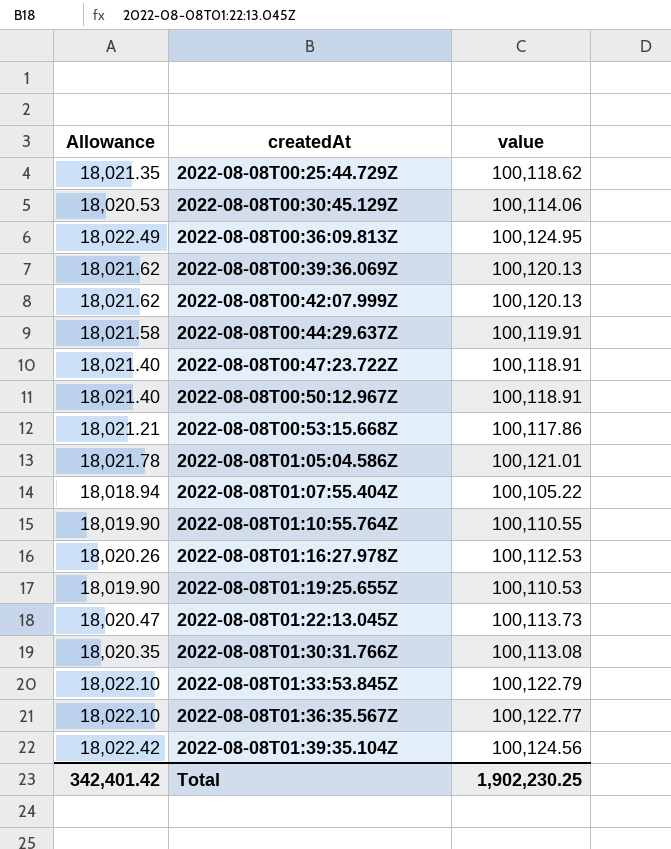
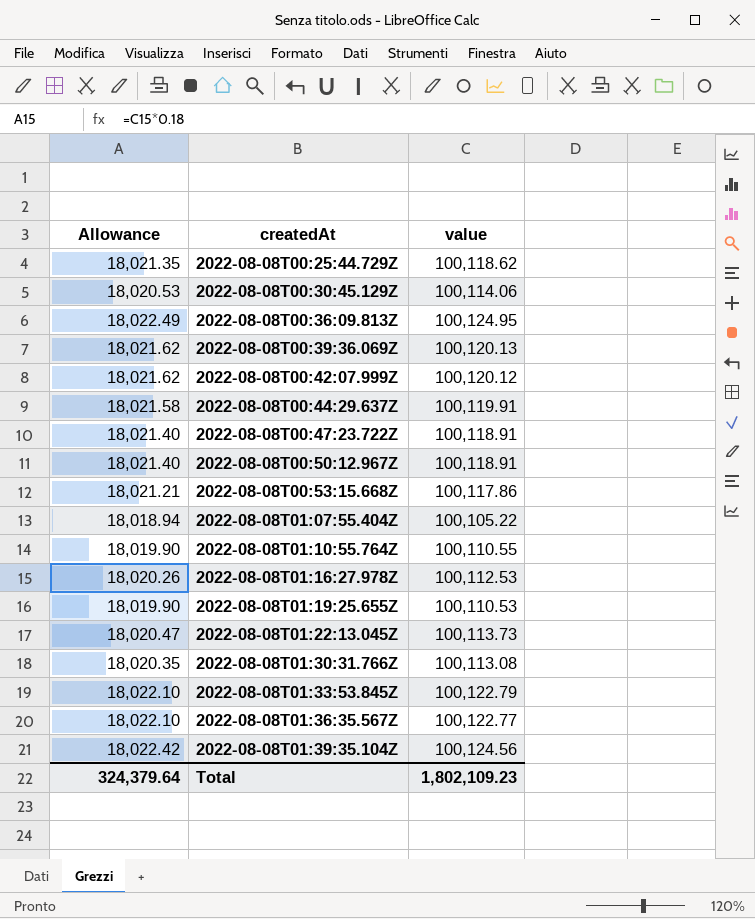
row 2022-08-08T01:05:04.586Z: 18,021.78 | 100,121.01 -> none
2022-08-08T00:42:07.999Z | value: 100,120.13 -> 100,120.12
Total | Allowance: 342,401.42 -> 324,379.64
Total | value: 1,902,230.25 -> 1,802,109.23

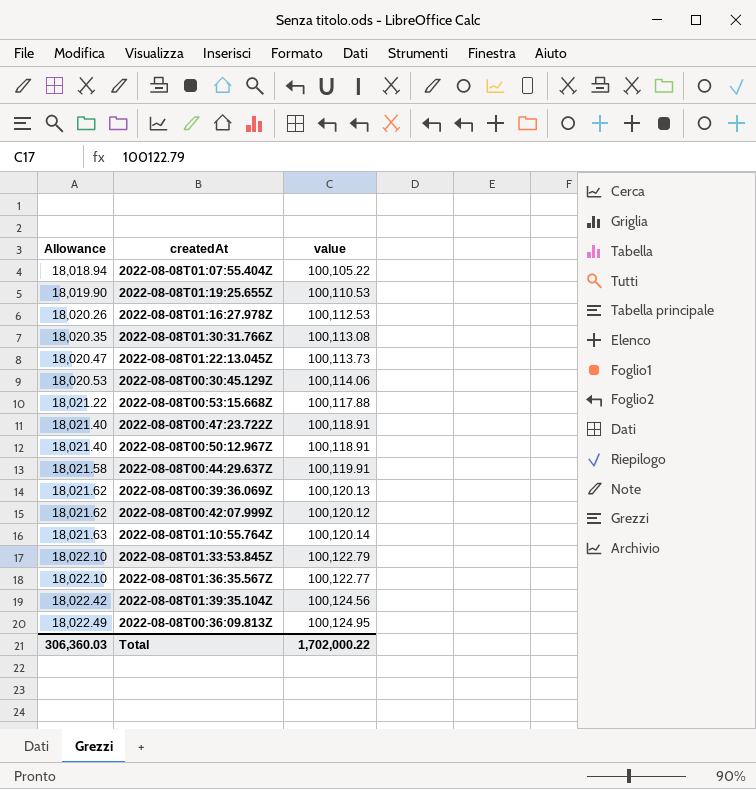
row order: createdAt ascending -> Allowance ascending
row 2022-08-08T00:25:44.729Z: 18,021.35 | 100,118.62 -> none
2022-08-08T00:53:15.668Z | Allowance: 18,021.21 -> 18,021.22
2022-08-08T00:53:15.668Z | value: 100,117.86 -> 100,117.88
2022-08-08T01:10:55.764Z | Allowance: 18,019.90 -> 18,021.63
2022-08-08T01:10:55.764Z | value: 100,110.55 -> 100,120.14
Total | Allowance: 324,379.64 -> 306,360.03
Total | value: 1,802,109.23 -> 1,702,000.22

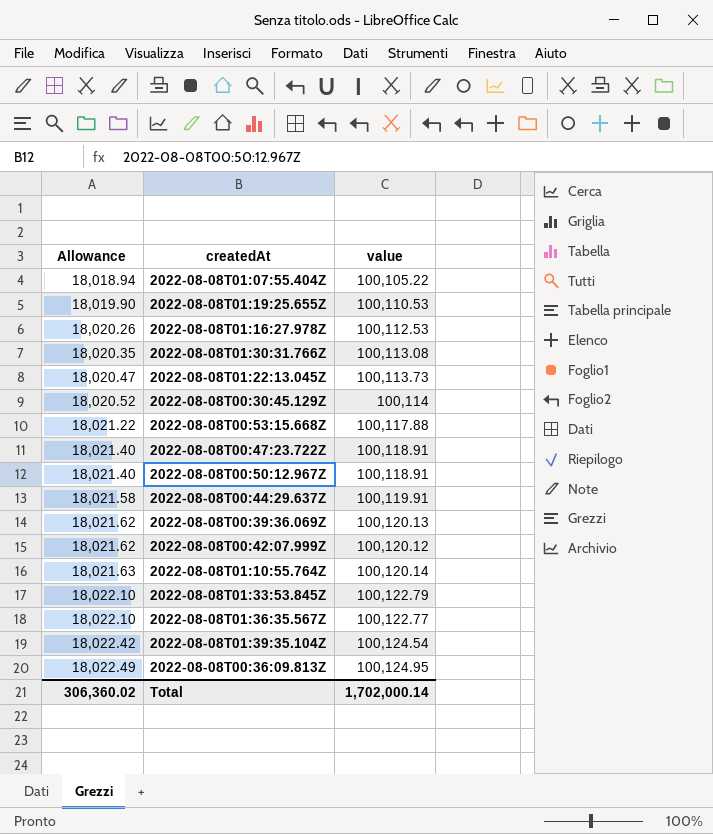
2022-08-08T00:30:45.129Z | Allowance: 18,020.53 -> 18,020.52
2022-08-08T00:30:45.129Z | value: 100,114.06 -> 100,114
2022-08-08T01:39:35.104Z | value: 100,124.56 -> 100,124.54
Total | Allowance: 306,360.03 -> 306,360.02
Total | value: 1,702,000.22 -> 1,702,000.14

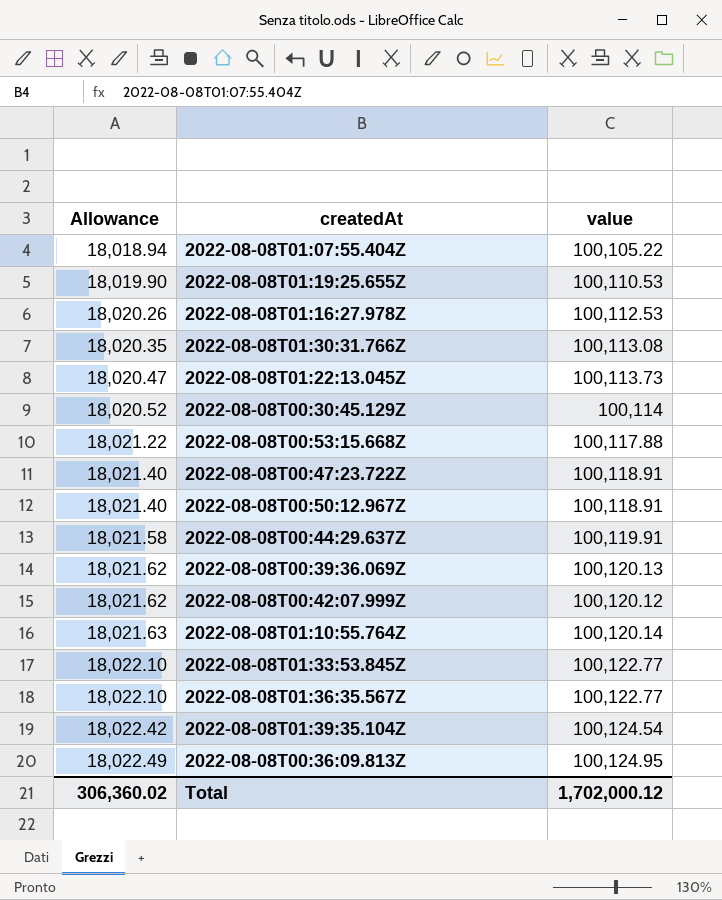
2022-08-08T01:33:53.845Z | value: 100,122.79 -> 100,122.77
Total | value: 1,702,000.14 -> 1,702,000.12

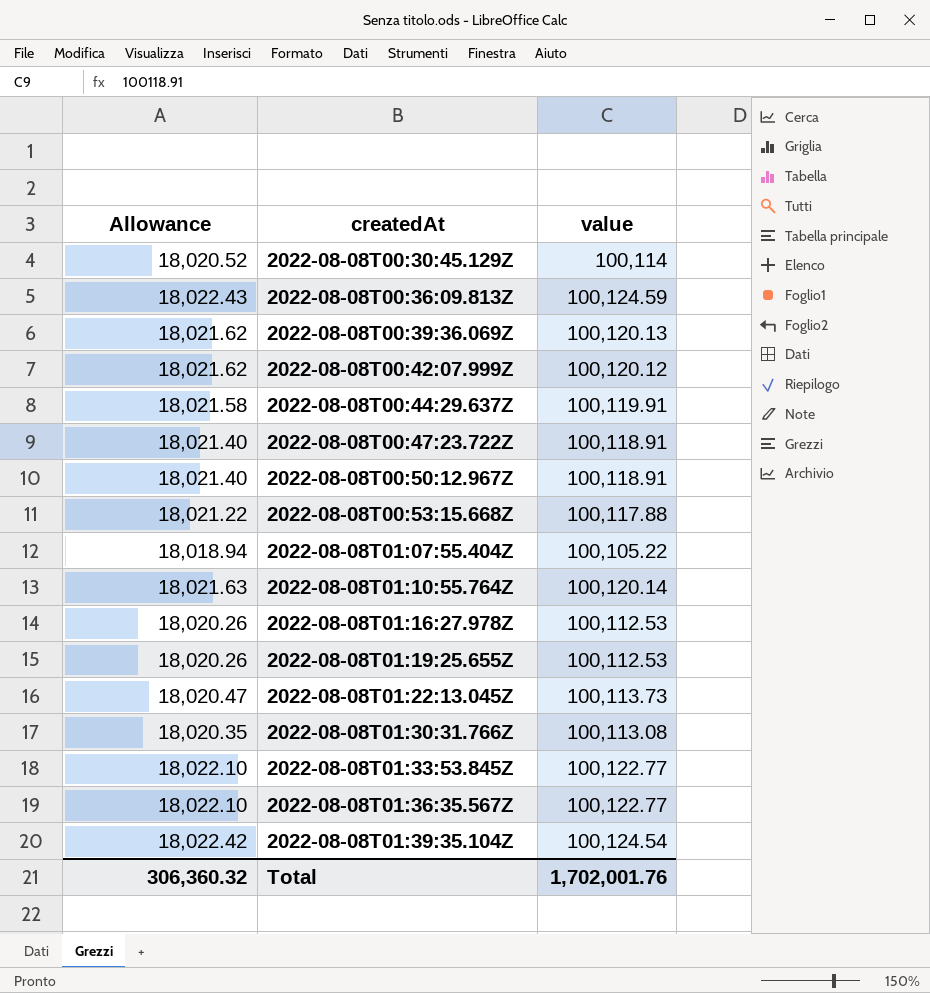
row order: Allowance ascending -> createdAt ascending
2022-08-08T00:36:09.813Z | Allowance: 18,022.49 -> 18,022.43
2022-08-08T00:36:09.813Z | value: 100,124.95 -> 100,124.59
2022-08-08T01:19:25.655Z | Allowance: 18,019.90 -> 18,020.26
2022-08-08T01:19:25.655Z | value: 100,110.53 -> 100,112.53
Total | Allowance: 306,360.02 -> 306,360.32
Total | value: 1,702,000.12 -> 1,702,001.76

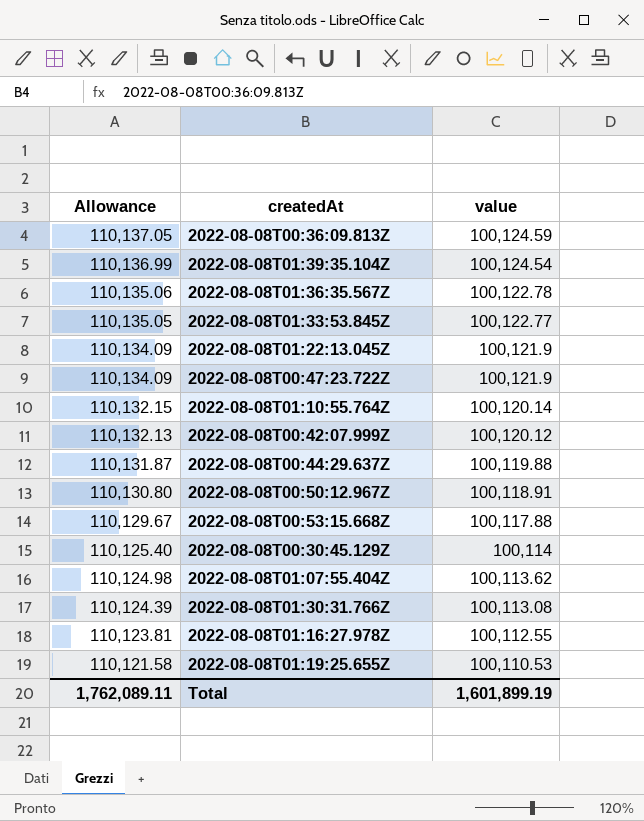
row order: createdAt ascending -> Allowance descending
column Allowance | formula: [value] * 0.18 -> [value] * 1.1
row 2022-08-08T00:39:36.069Z: 18,021.62 | 100,120.13 -> none
2022-08-08T01:36:35.567Z | value: 100,122.77 -> 100,122.78
2022-08-08T01:22:13.045Z | value: 100,113.73 -> 100,121.9
2022-08-08T00:47:23.722Z | value: 100,118.91 -> 100,121.9
2022-08-08T00:44:29.637Z | value: 100,119.91 -> 100,119.88
2022-08-08T01:07:55.404Z | value: 100,105.22 -> 100,113.62
2022-08-08T01:16:27.978Z | value: 100,112.53 -> 100,112.55
2022-08-08T01:19:25.655Z | value: 100,112.53 -> 100,110.53
Total | Allowance: 306,360.32 -> 1,762,089.11
Total | value: 1,702,001.76 -> 1,601,899.19

